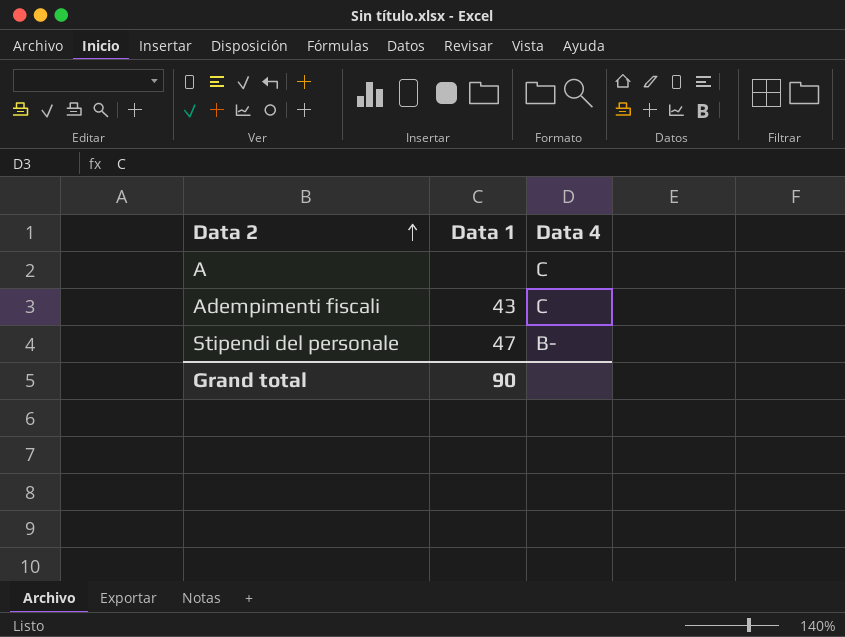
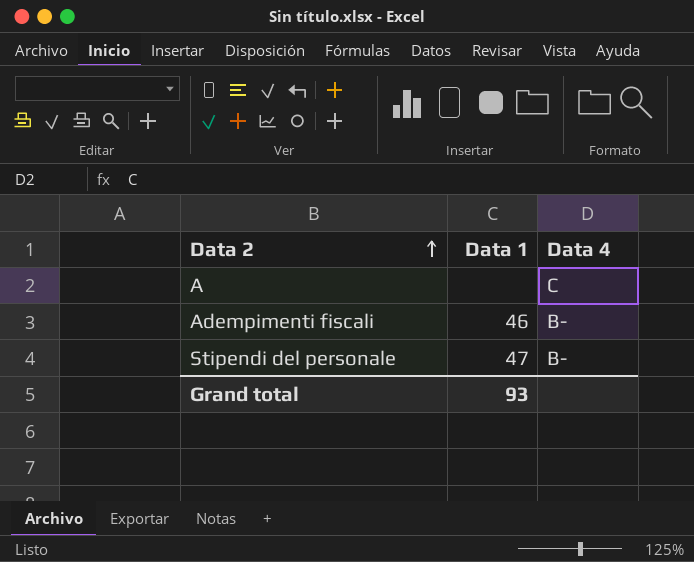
Adempimenti fiscali | Data 1: 43 -> 46
Adempimenti fiscali | Data 4: C -> B-
Grand total | Data 1: 90 -> 93

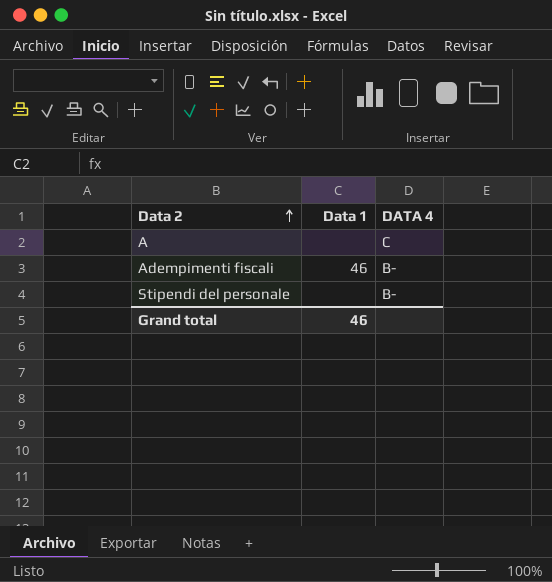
column name: Data 4 -> DATA 4
Stipendi del personale | Data 1: 47 -> none
Grand total | Data 1: 93 -> 46

